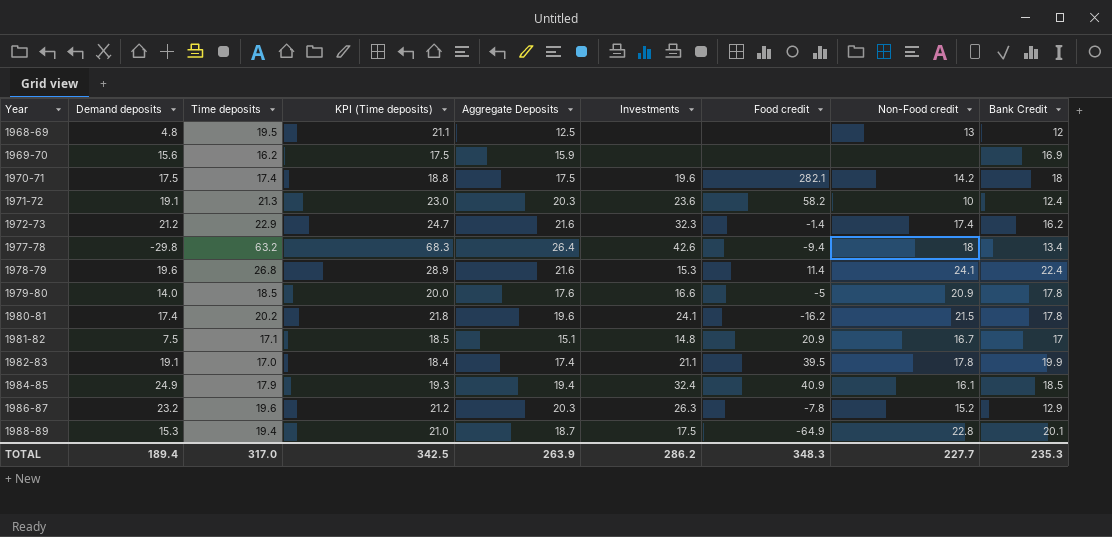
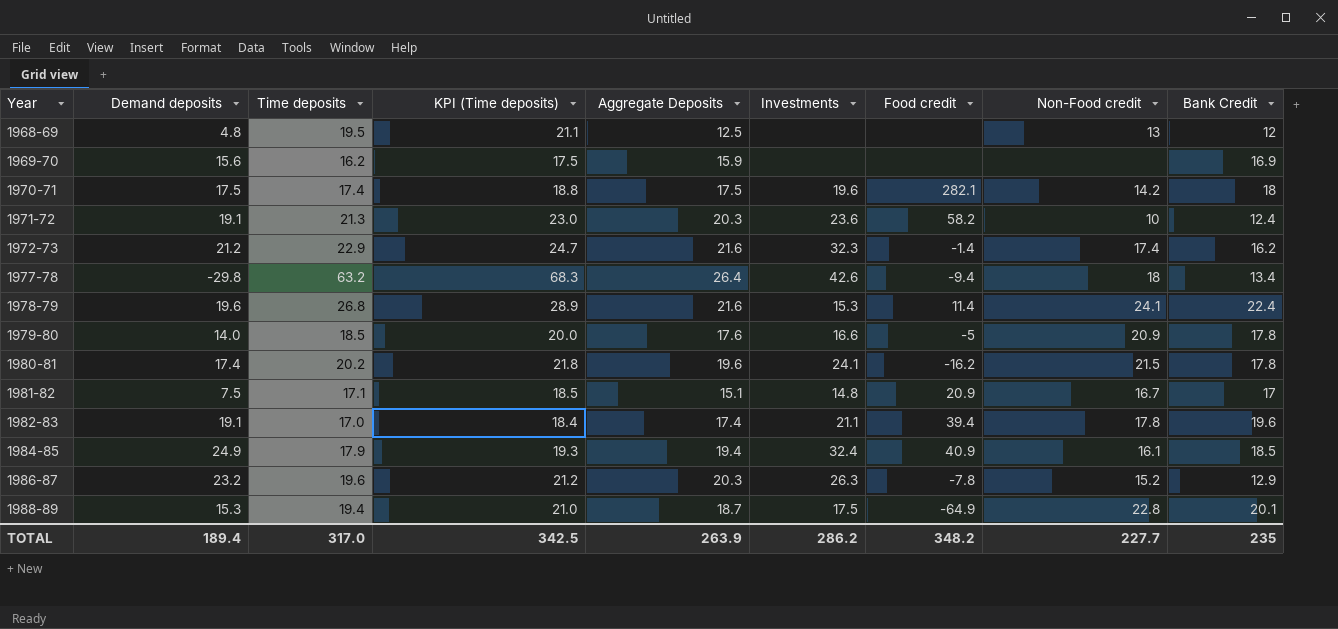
1982-83 | Food credit: 39.5 -> 39.4
1982-83 | Bank Credit: 19.9 -> 19.6
TOTAL | Food credit: 348.3 -> 348.2
TOTAL | Bank Credit: 235.3 -> 235

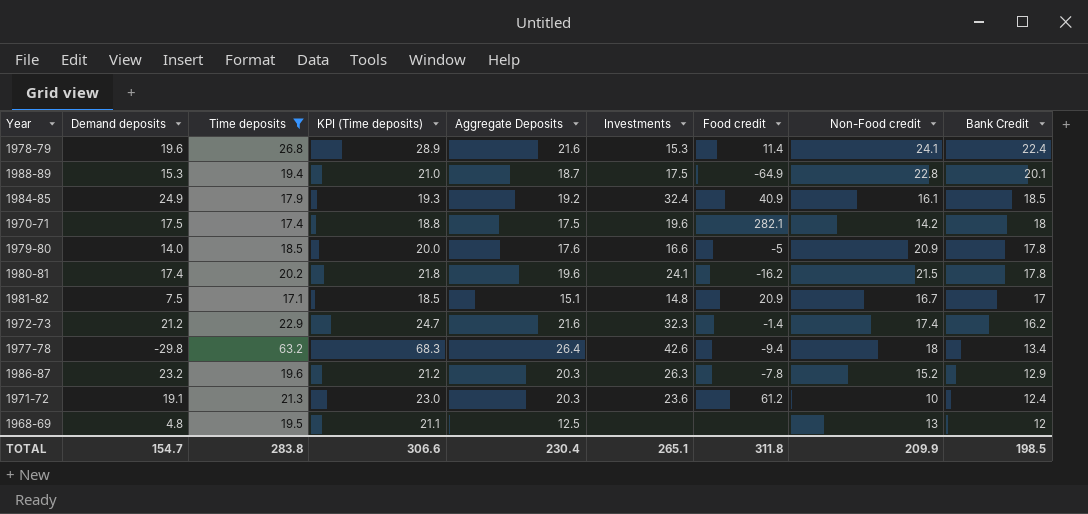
filter: none -> Time deposits >= 17.1
row order: Year ascending -> Bank Credit descending
1984-85 | Aggregate Deposits: 19.4 -> 19.2
1971-72 | Food credit: 58.2 -> 61.2
TOTAL | Demand deposits: 189.4 -> 154.7
TOTAL | Time deposits: 317.0 -> 283.8
TOTAL | KPI (Time deposits): 342.5 -> 306.6
TOTAL | Aggregate Deposits: 263.9 -> 230.4
TOTAL | Investments: 286.2 -> 265.1
TOTAL | Food credit: 348.2 -> 311.8
TOTAL | Non-Food credit: 227.7 -> 209.9
TOTAL | Bank Credit: 235 -> 198.5

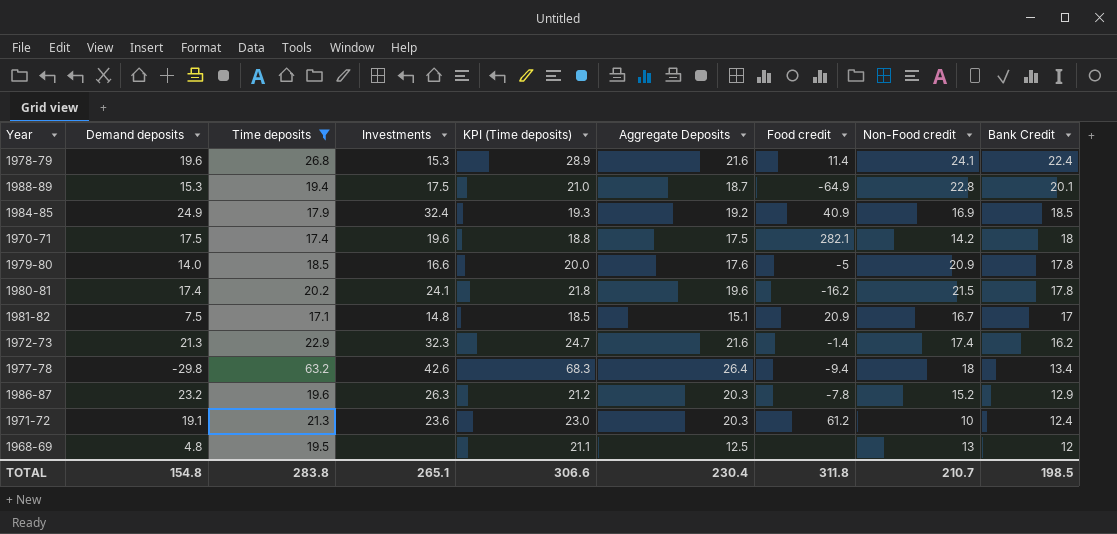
column Investments | position: 6 -> 4
1984-85 | Non-Food credit: 16.1 -> 16.9
1972-73 | Demand deposits: 21.2 -> 21.3
TOTAL | Demand deposits: 154.7 -> 154.8
TOTAL | Non-Food credit: 209.9 -> 210.7

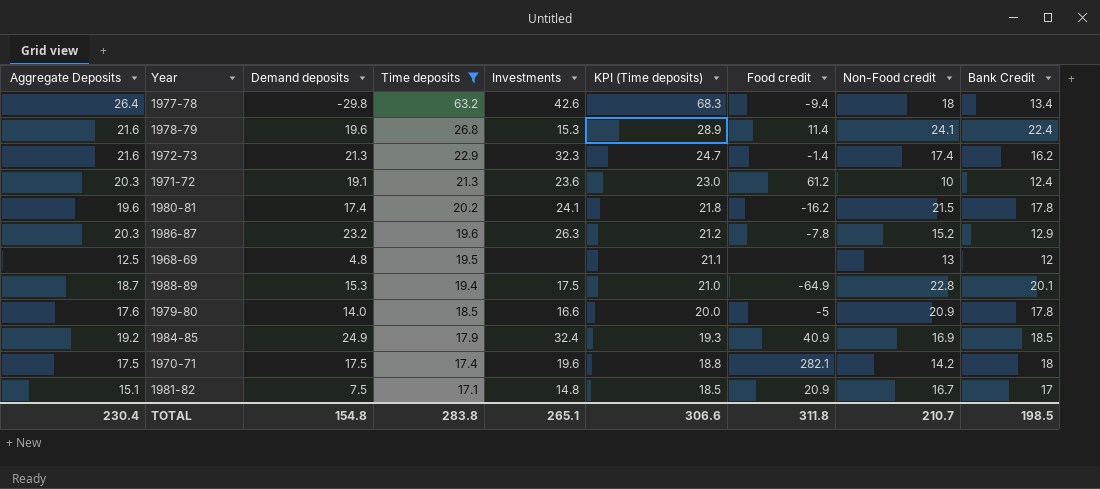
row order: Bank Credit descending -> Time deposits descending
column Aggregate Deposits | position: 6 -> 1

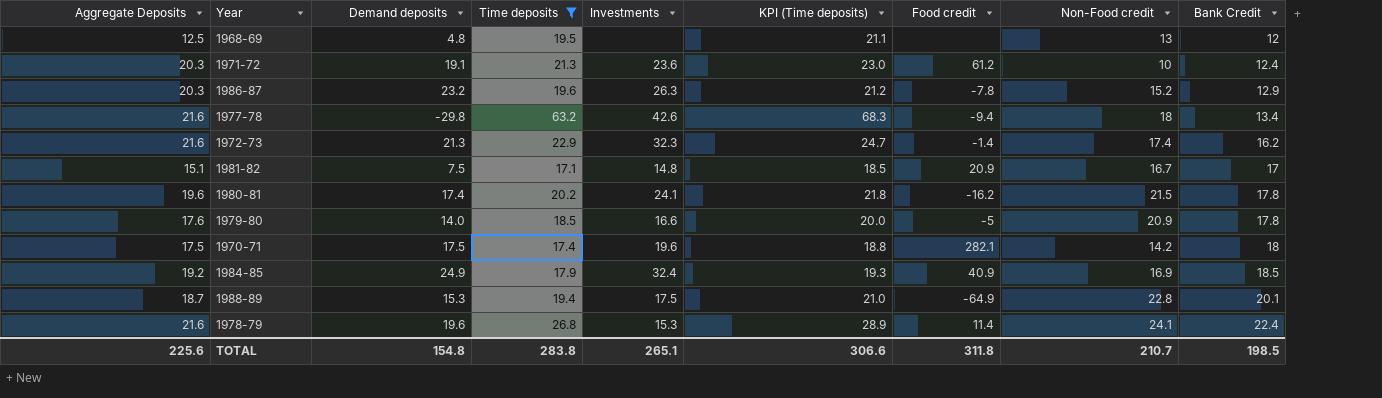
row order: Time deposits descending -> Bank Credit ascending
1977-78 | Aggregate Deposits: 26.4 -> 21.6
TOTAL | Aggregate Deposits: 230.4 -> 225.6

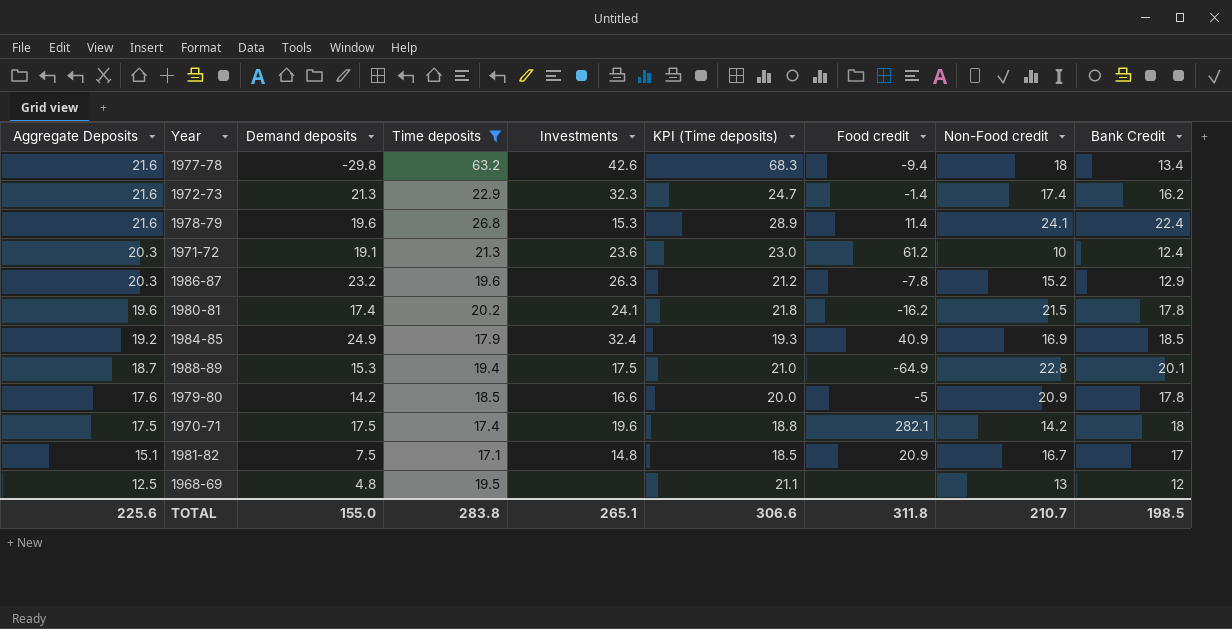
row order: Bank Credit ascending -> Aggregate Deposits descending
1979-80 | Demand deposits: 14.0 -> 14.2
TOTAL | Demand deposits: 154.8 -> 155.0

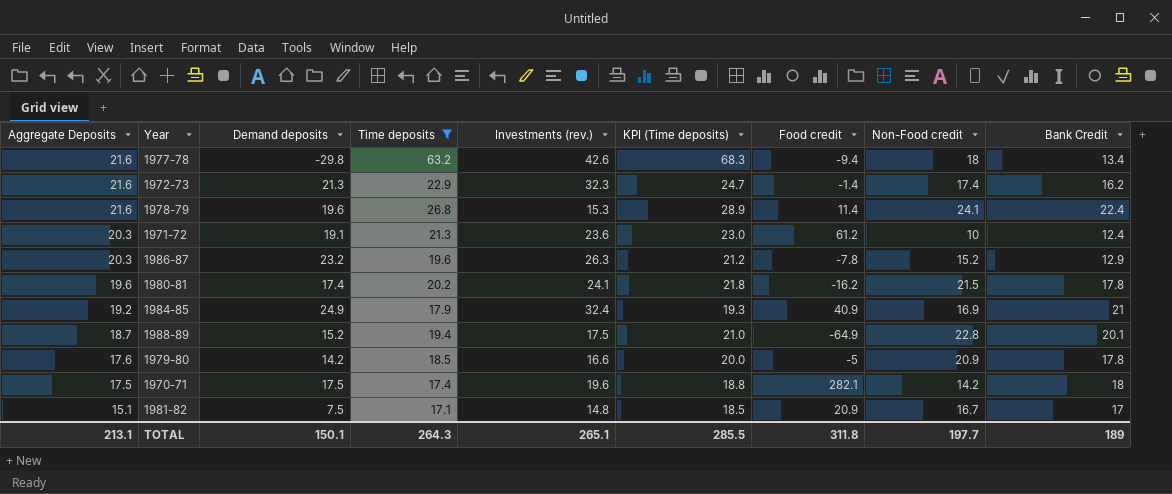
column name: Investments -> Investments (rev.)
row 1968-69: 12.5 | 4.8 | 19.5 | none | 21.1 | none | 13 | 12 -> none
1984-85 | Bank Credit: 18.5 -> 21
1988-89 | Demand deposits: 15.3 -> 15.2
TOTAL | Aggregate Deposits: 225.6 -> 213.1
TOTAL | Demand deposits: 155.0 -> 150.1
TOTAL | Time deposits: 283.8 -> 264.3
TOTAL | KPI (Time deposits): 306.6 -> 285.5
TOTAL | Non-Food credit: 210.7 -> 197.7
TOTAL | Bank Credit: 198.5 -> 189

